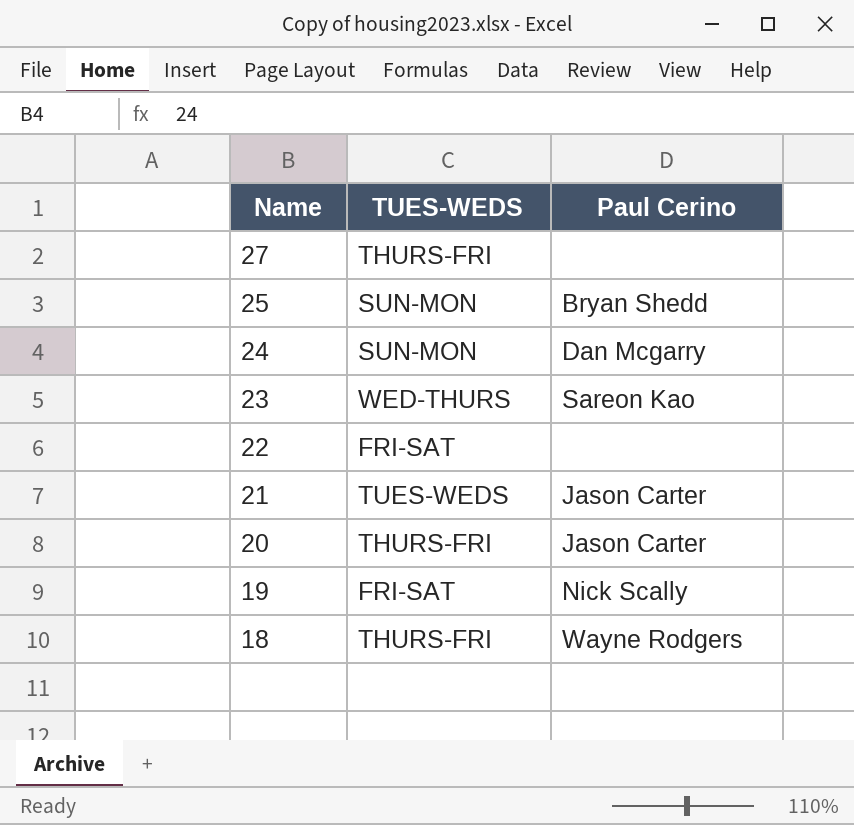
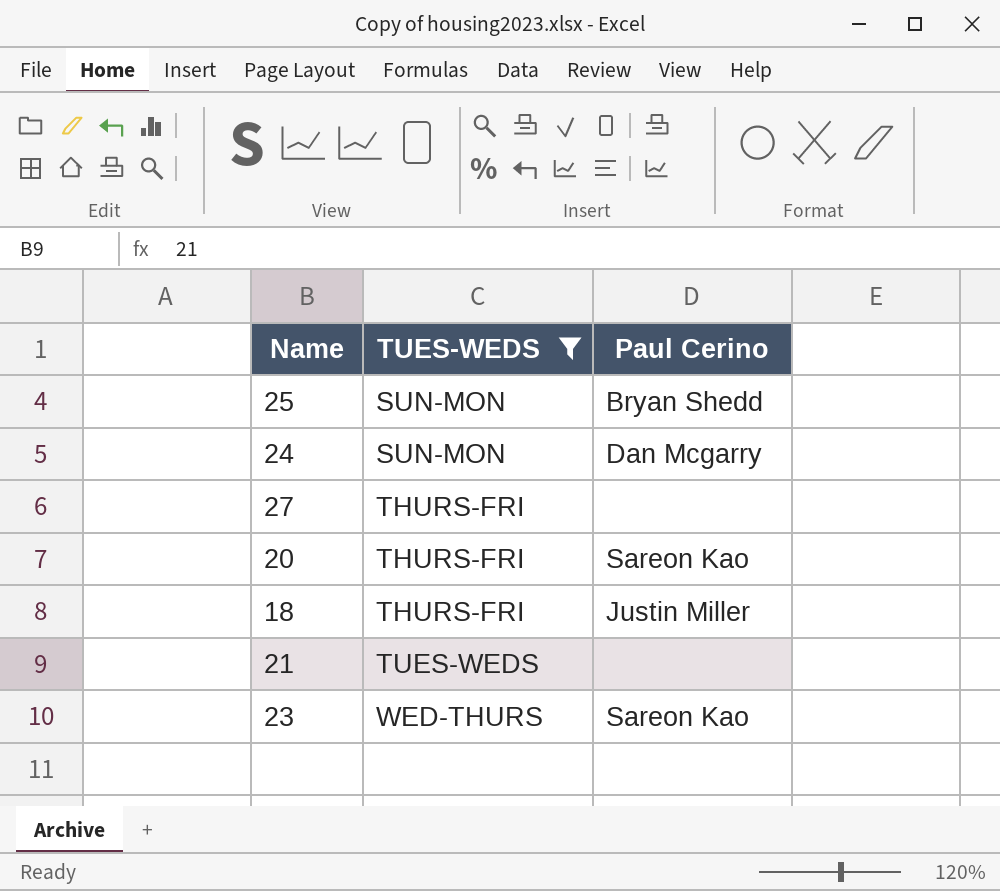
filter: none -> TUES-WEDS != FRI-SAT
row order: Name descending -> TUES-WEDS ascending
20 | Paul Cerino: Jason Carter -> Sareon Kao
18 | Paul Cerino: Wayne Rodgers -> Justin Miller
21 | Paul Cerino: Jason Carter -> none

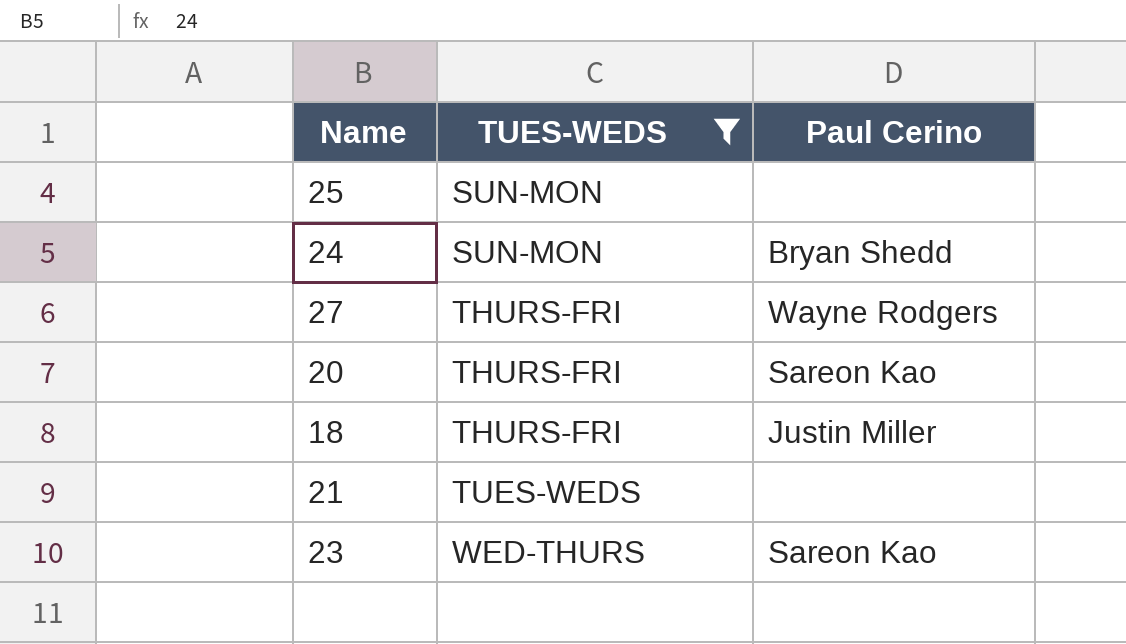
25 | Paul Cerino: Bryan Shedd -> none
24 | Paul Cerino: Dan Mcgarry -> Bryan Shedd
27 | Paul Cerino: none -> Wayne Rodgers

